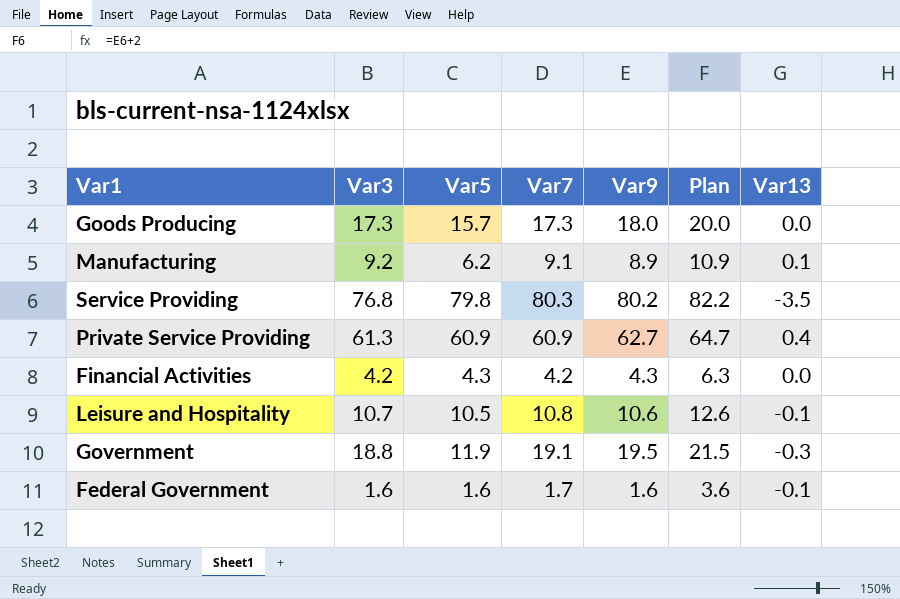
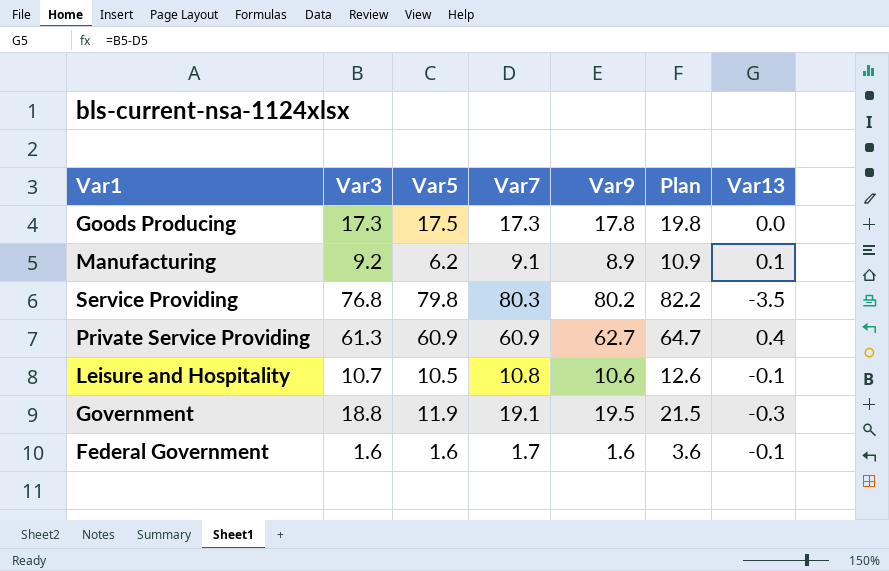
row Financial Activities: 4.2 | 4.3 | 4.2 | 4.3 | 6.3 | 0.0 -> none
Goods Producing | Var5: 15.7 -> 17.5
Goods Producing | Var9: 18.0 -> 17.8
Goods Producing | Plan: 20.0 -> 19.8

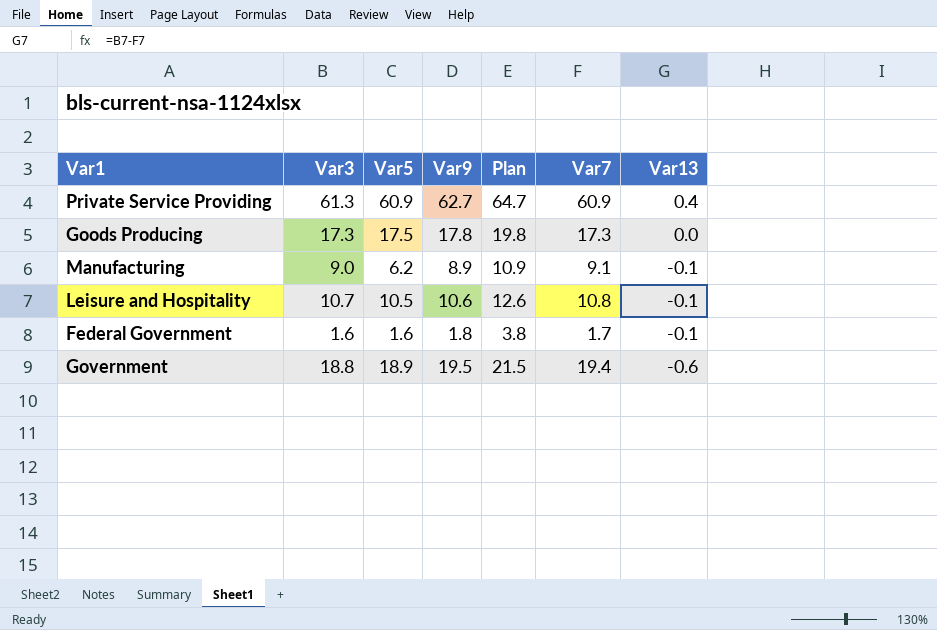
row order: none -> Var13 descending
column Var7 | position: 4 -> 6
row Service Providing: 76.8 | 79.8 | 80.3 | 80.2 | 82.2 | -3.5 -> none
Manufacturing | Var3: 9.2 -> 9.0
Manufacturing | Var13: 0.1 -> -0.1
Federal Government | Var9: 1.6 -> 1.8
Federal Government | Plan: 3.6 -> 3.8
Government | Var5: 11.9 -> 18.9
Government | Var7: 19.1 -> 19.4
Government | Var13: -0.3 -> -0.6

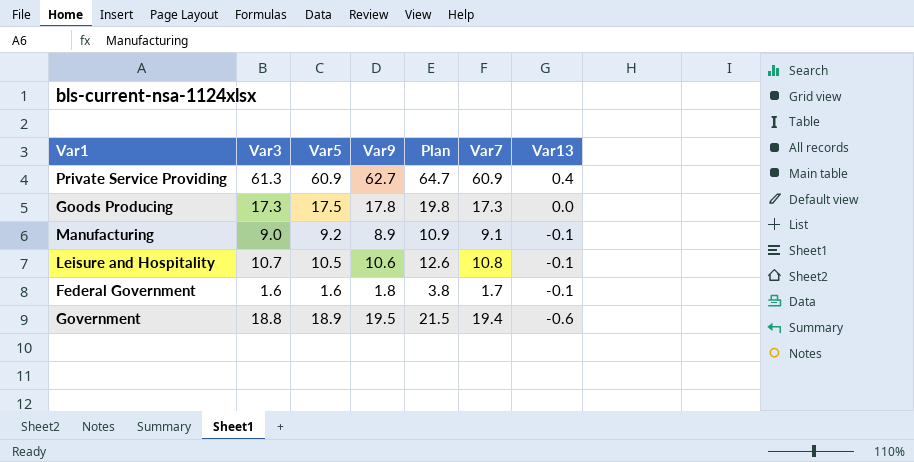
Manufacturing | Var5: 6.2 -> 9.2

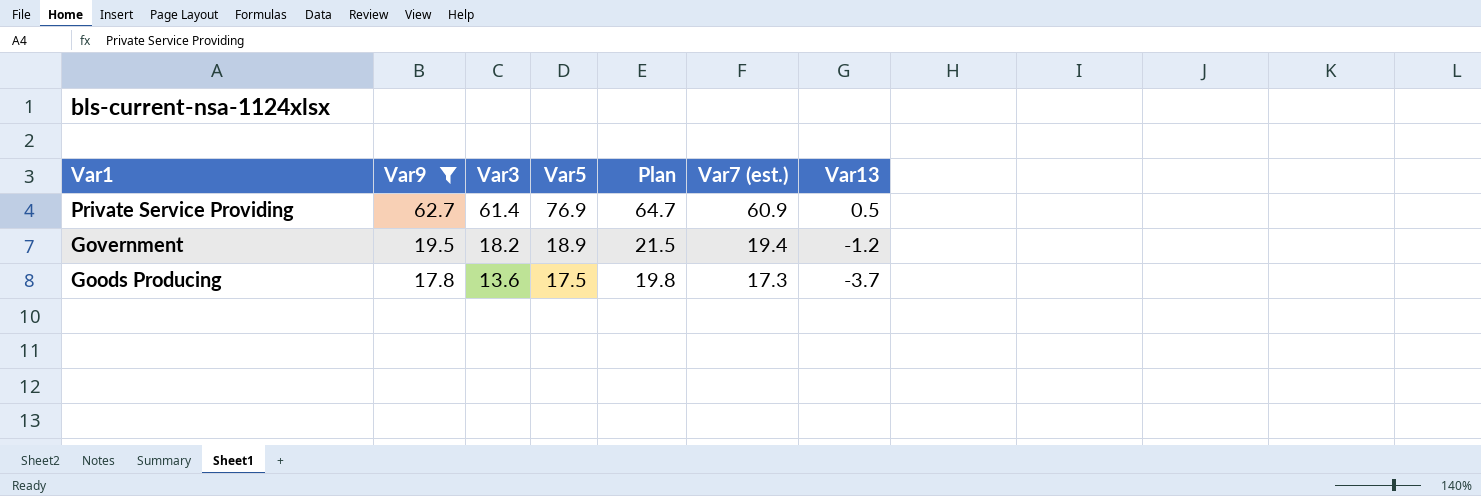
filter: none -> Var9 >= 17.8
row order: Var13 descending -> Var1 descending
column Var9 | position: 4 -> 2
column name: Var7 -> Var7 (est.)
Private Service Providing | Var3: 61.3 -> 61.4
Private Service Providing | Var5: 60.9 -> 76.9
Private Service Providing | Var13: 0.4 -> 0.5
Government | Var3: 18.8 -> 18.2
Government | Var13: -0.6 -> -1.2
Goods Producing | Var3: 17.3 -> 13.6
Goods Producing | Var13: 0.0 -> -3.7

